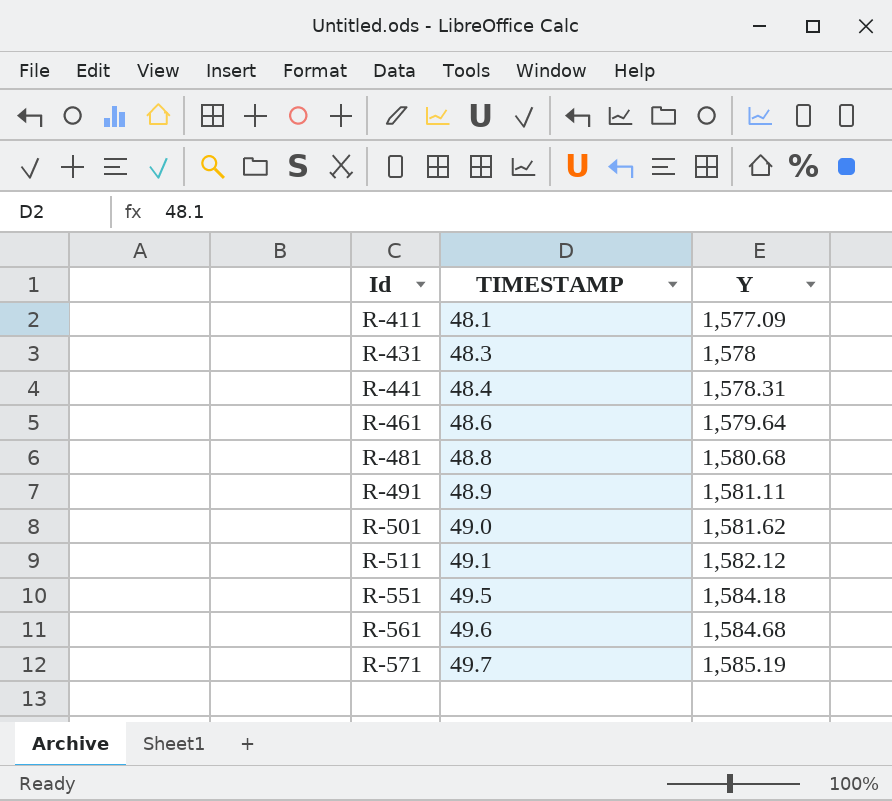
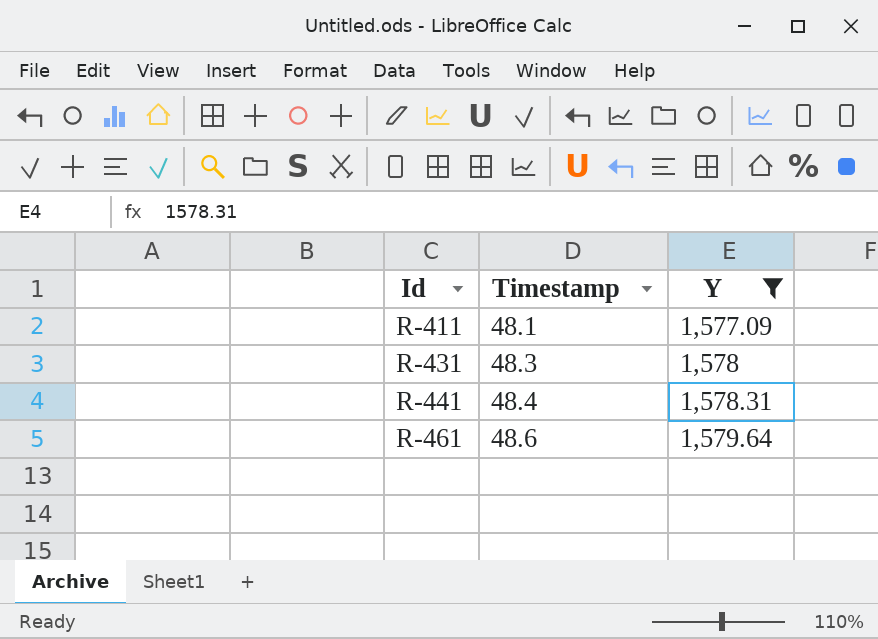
filter: none -> Y <= 1,579.64
column name: TIMESTAMP -> Timestamp

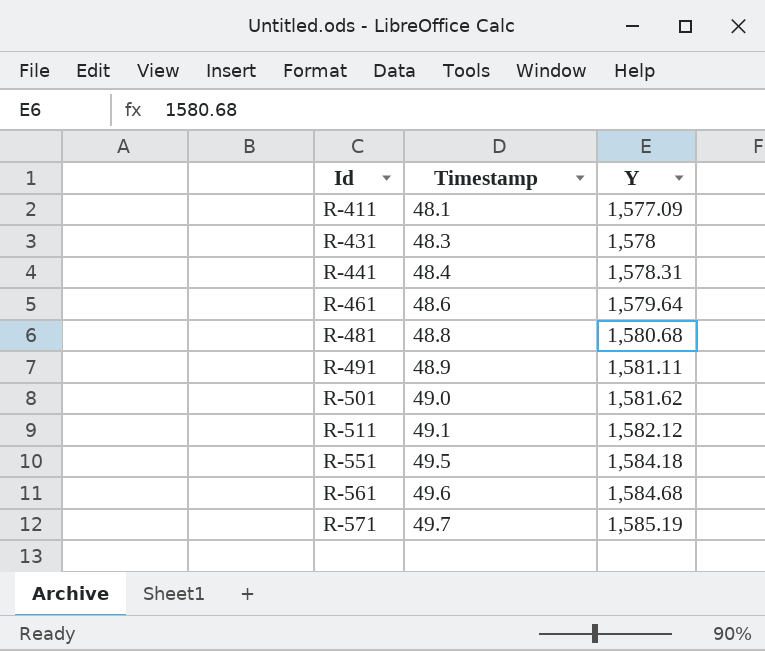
filter: Y <= 1,579.64 -> none

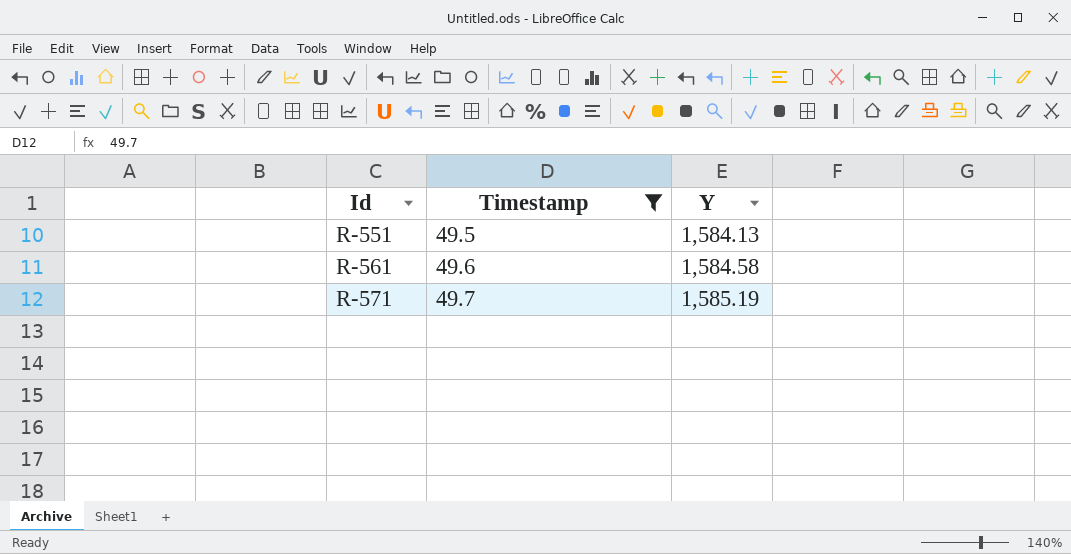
filter: none -> Timestamp >= 49.5
R-551 | Y: 1,584.18 -> 1,584.13
R-561 | Y: 1,584.68 -> 1,584.58

